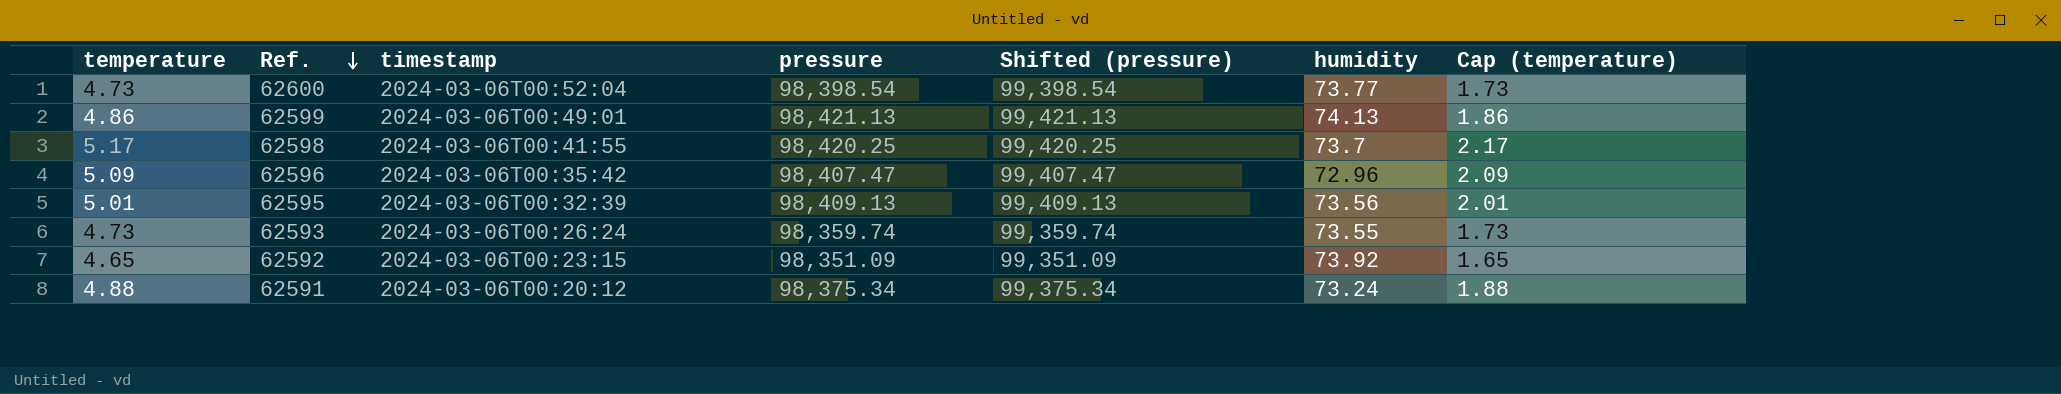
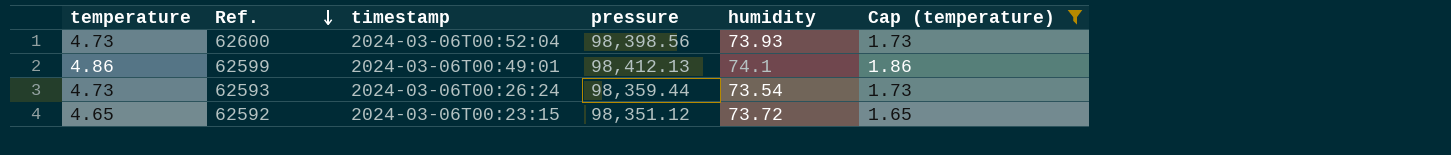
filter: none -> Cap (temperature) <= 1.86
column Shifted (pressure) | formula: [pressure] + 1000 -> none
62600 | pressure: 98,398.54 -> 98,398.56
62600 | humidity: 73.77 -> 73.93
62599 | pressure: 98,421.13 -> 98,412.13
62599 | humidity: 74.13 -> 74.1
62593 | pressure: 98,359.74 -> 98,359.44
62593 | humidity: 73.55 -> 73.54
62592 | pressure: 98,351.09 -> 98,351.12
62592 | humidity: 73.92 -> 73.72

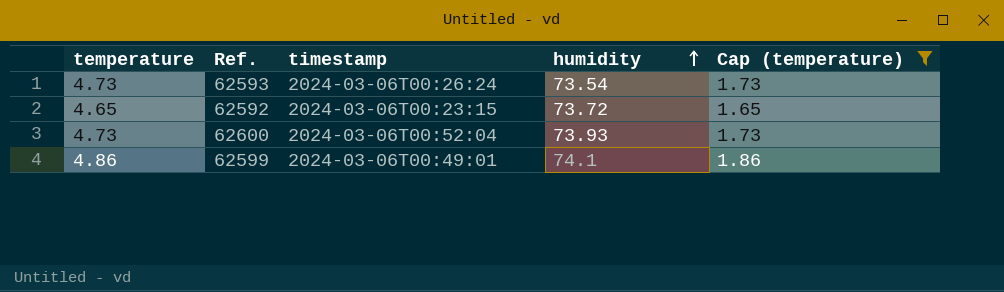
row order: Ref. descending -> humidity ascending
column pressure | position: 4 -> none

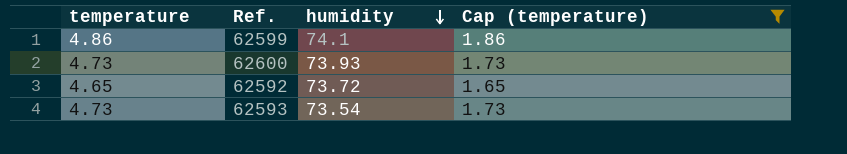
row order: humidity ascending -> humidity descending
column timestamp | position: 3 -> none

